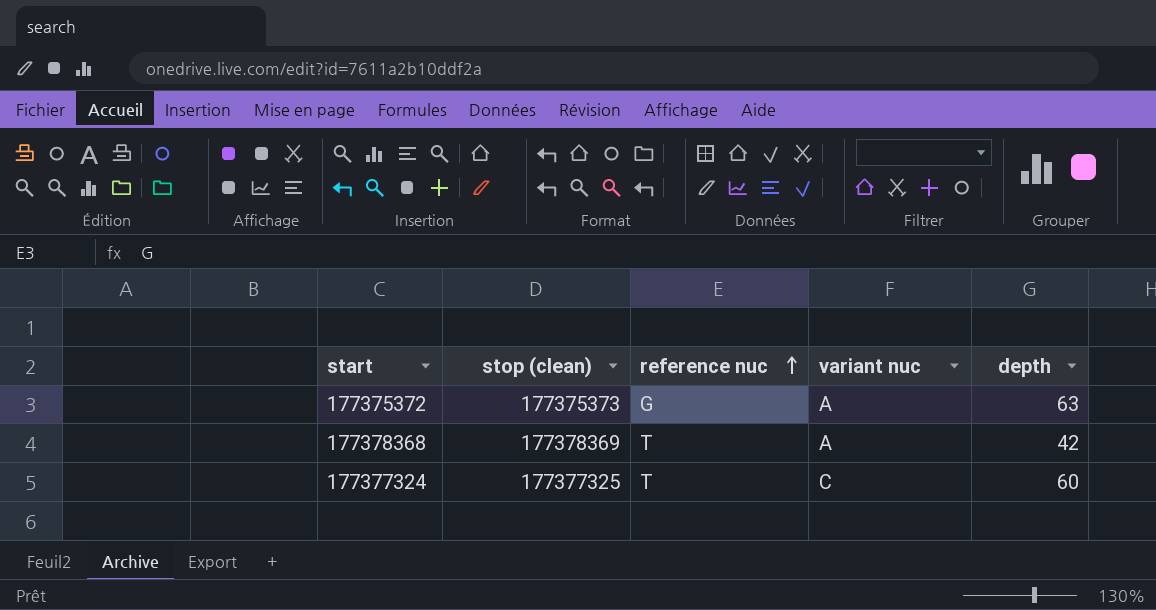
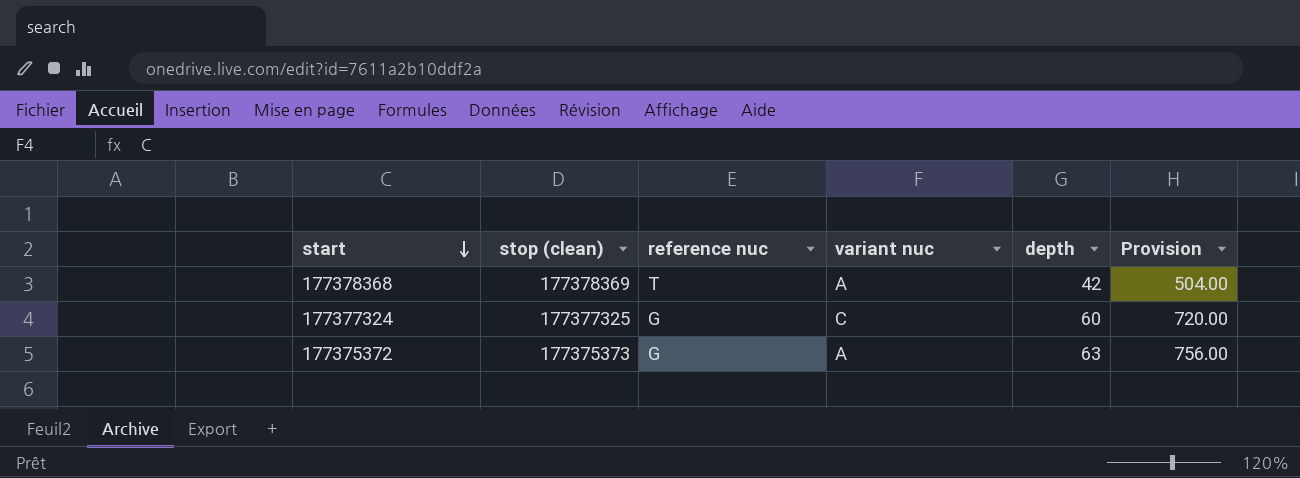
row order: reference nuc ascending -> start descending
column Provision | formula: none -> [depth] * 12
177377324 | reference nuc: T -> G

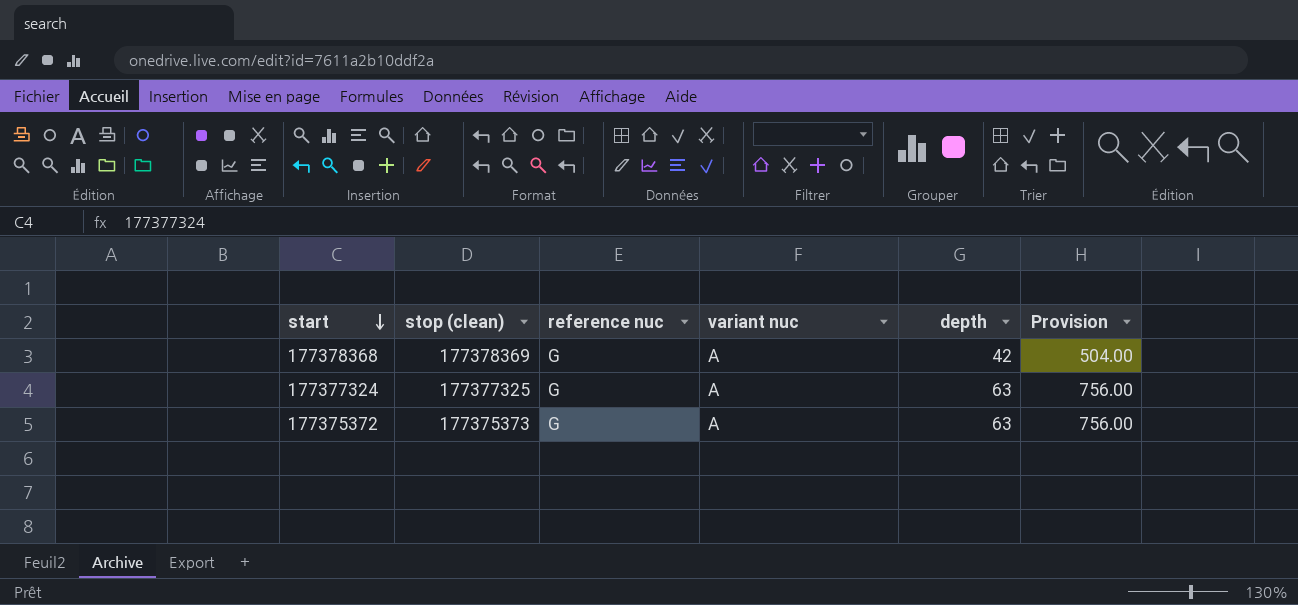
177378368 | reference nuc: T -> G
177377324 | variant nuc: C -> A
177377324 | depth: 60 -> 63
177377324 | Provision: 720.00 -> 756.00

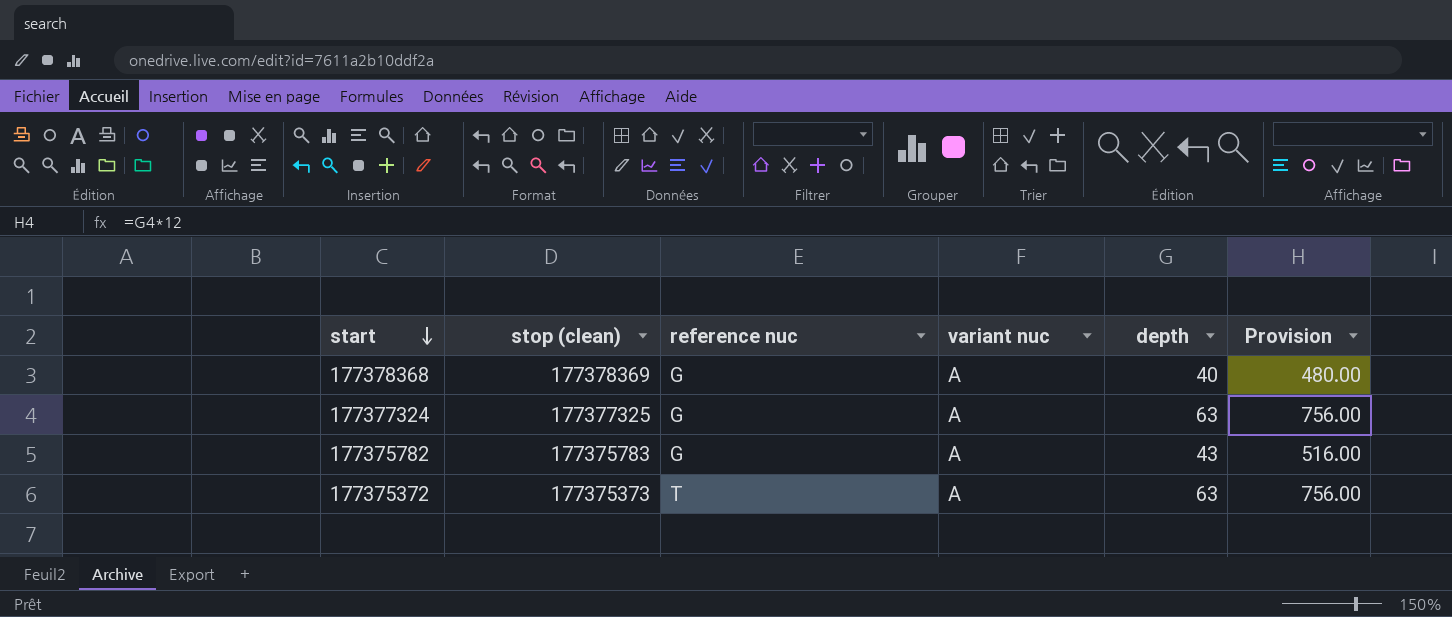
177378368 | depth: 42 -> 40
177378368 | Provision: 504.00 -> 480.00
row 177375782: none -> 177375783 | G | A | 43 | 516.00
177375372 | reference nuc: G -> T

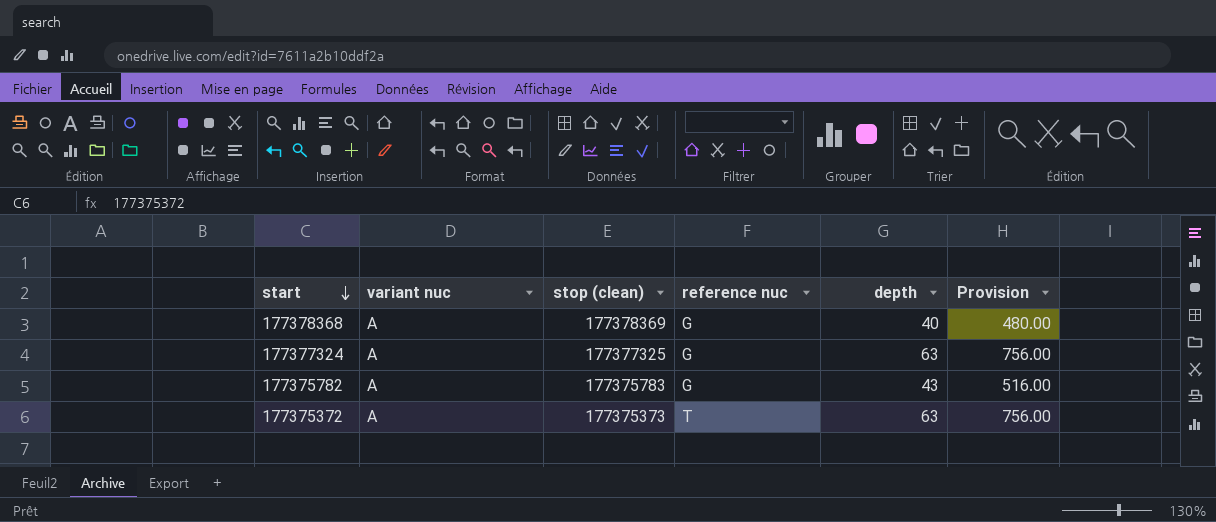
column variant nuc | position: 4 -> 2

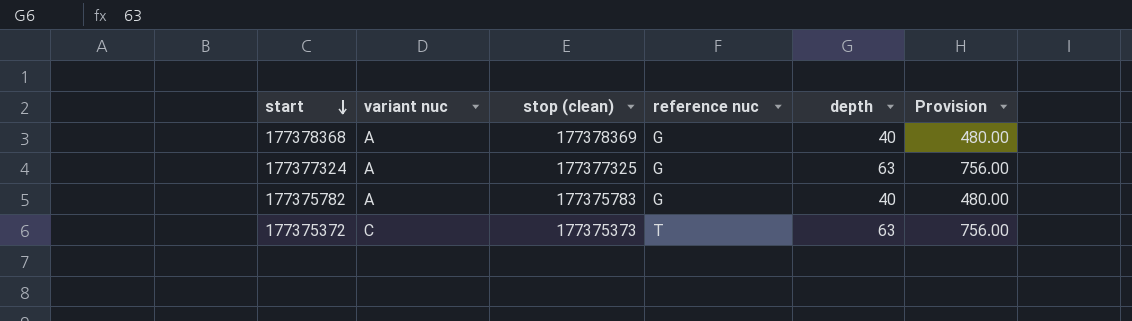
177375782 | depth: 43 -> 40
177375782 | Provision: 516.00 -> 480.00
177375372 | variant nuc: A -> C

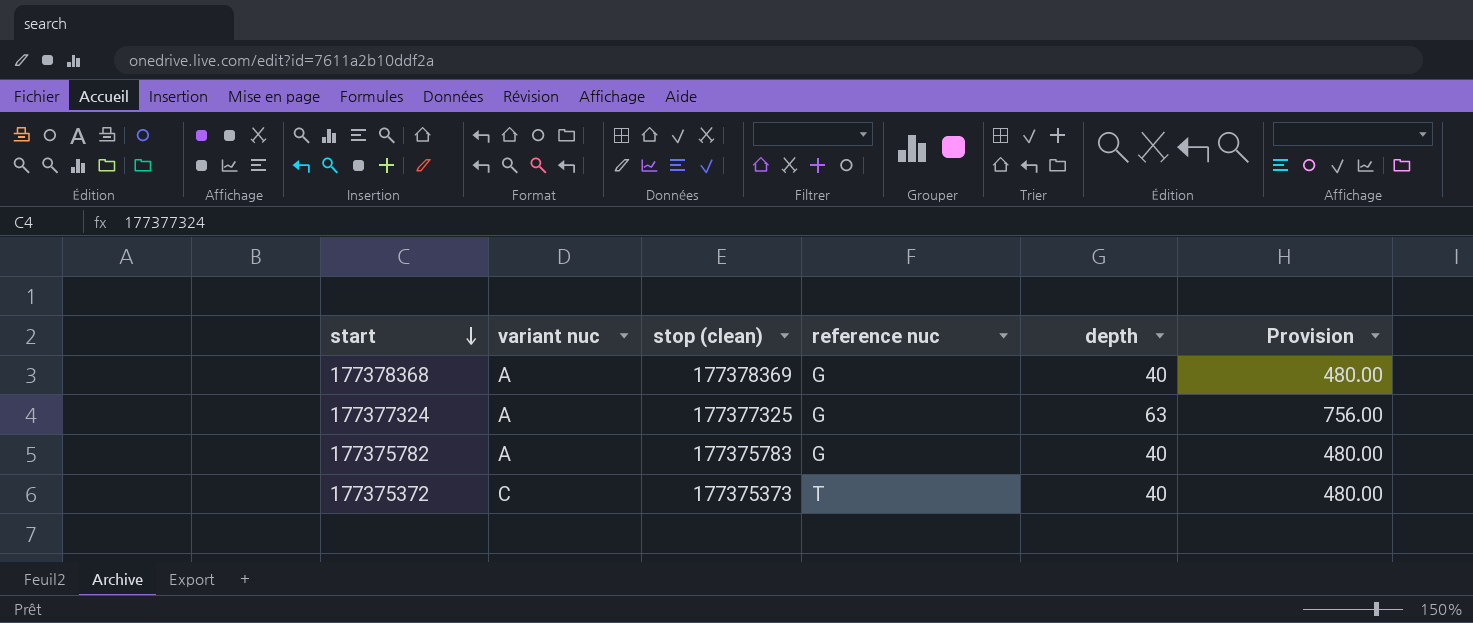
177375372 | depth: 63 -> 40
177375372 | Provision: 756.00 -> 480.00

